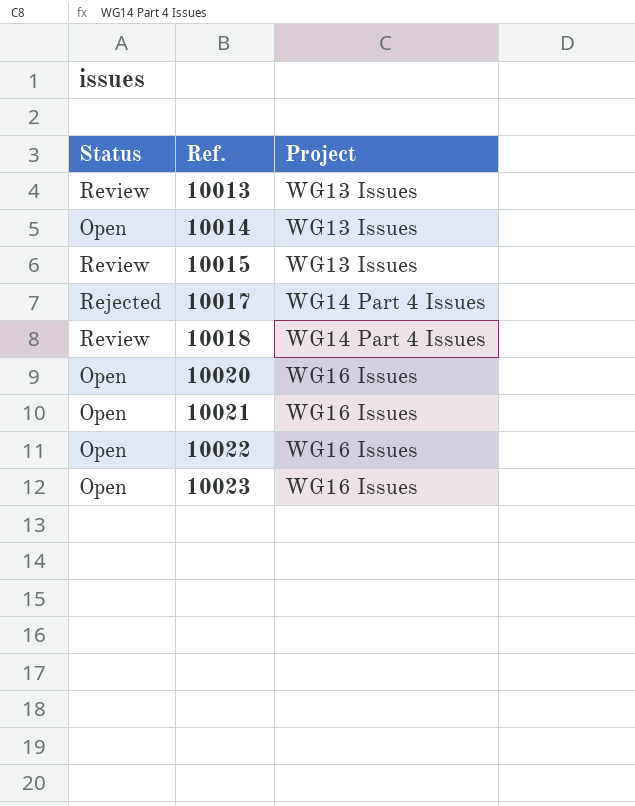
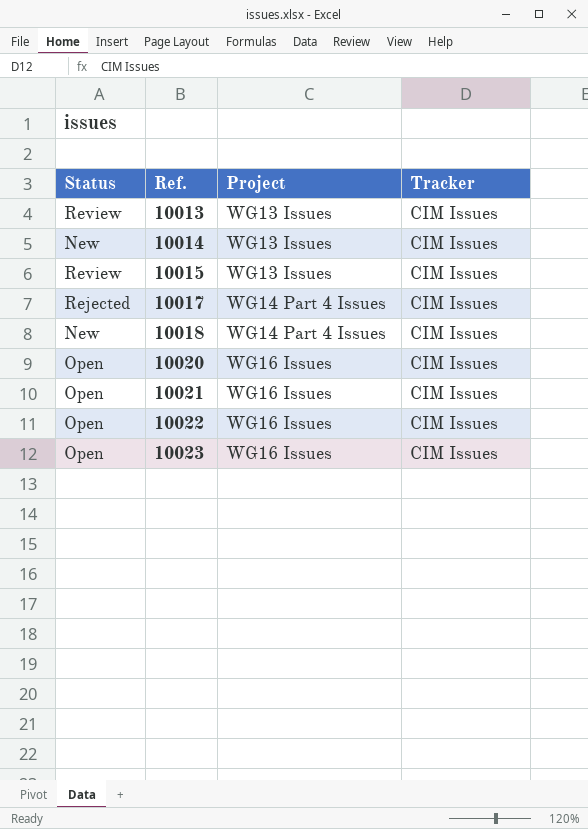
column Tracker | position: none -> 4
10014 | Status: Open -> New
10018 | Status: Review -> New

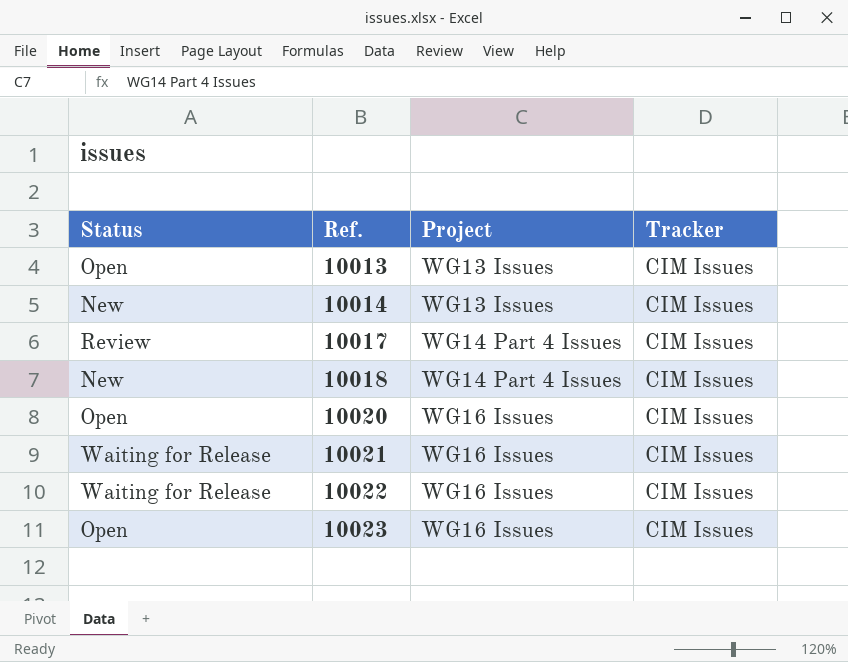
row 10015: Review | WG13 Issues | CIM Issues -> none
10013 | Status: Review -> Open
10017 | Status: Rejected -> Review
10021 | Status: Open -> Waiting for Release
10022 | Status: Open -> Waiting for Release

